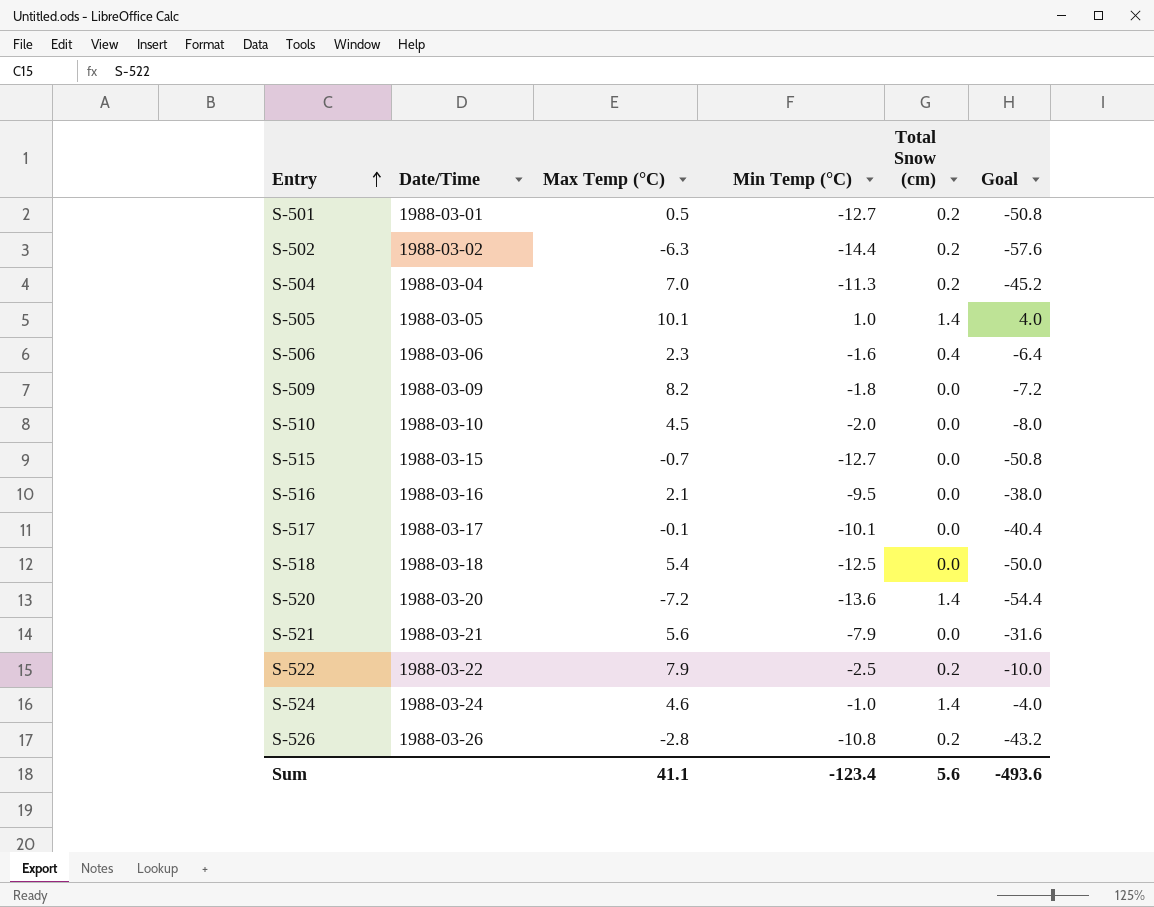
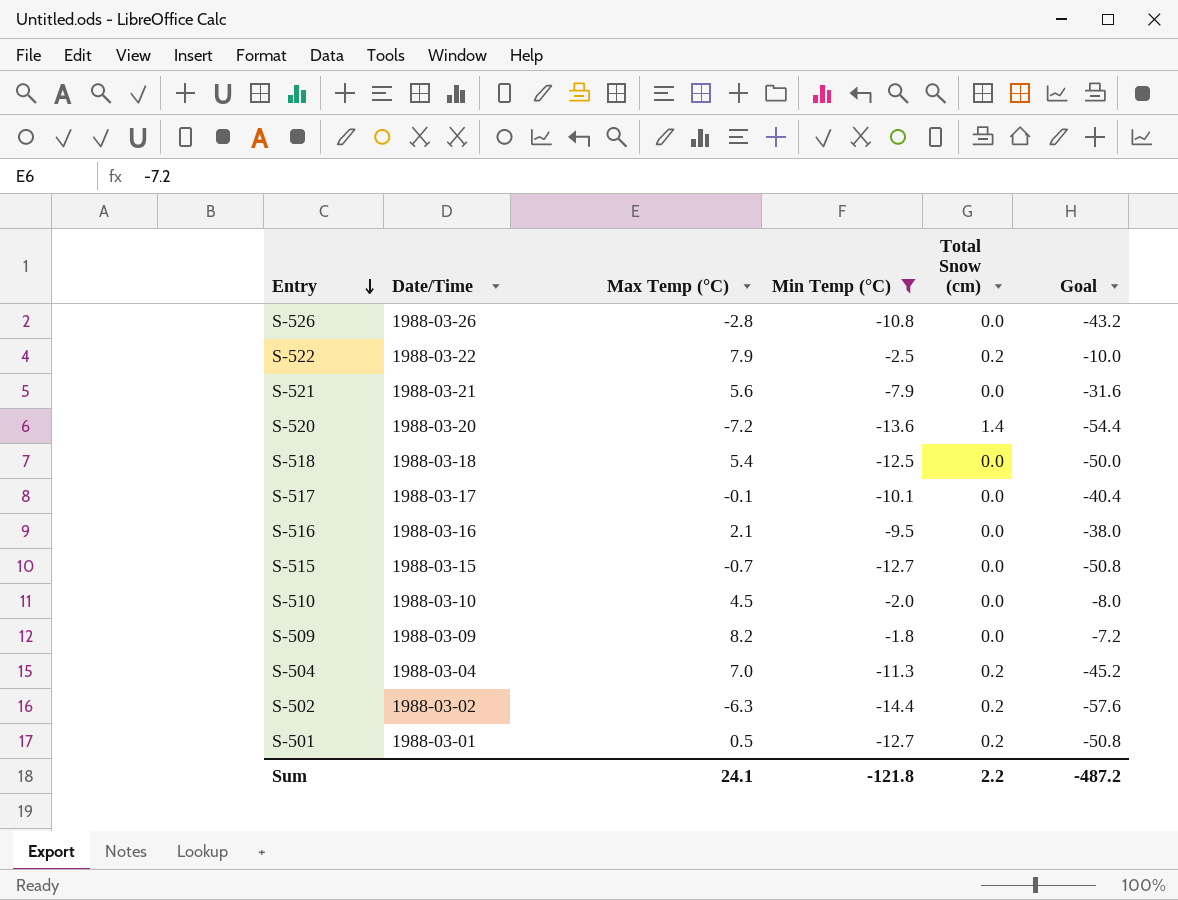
filter: none -> Min Temp (°C) <= -1.8
row order: Entry ascending -> Entry descending
S-526 | Total Snow (cm): 0.2 -> 0.0
Sum | Max Temp (°C): 41.1 -> 24.1
Sum | Min Temp (°C): -123.4 -> -121.8
Sum | Total Snow (cm): 5.6 -> 2.2
Sum | Goal: -493.6 -> -487.2

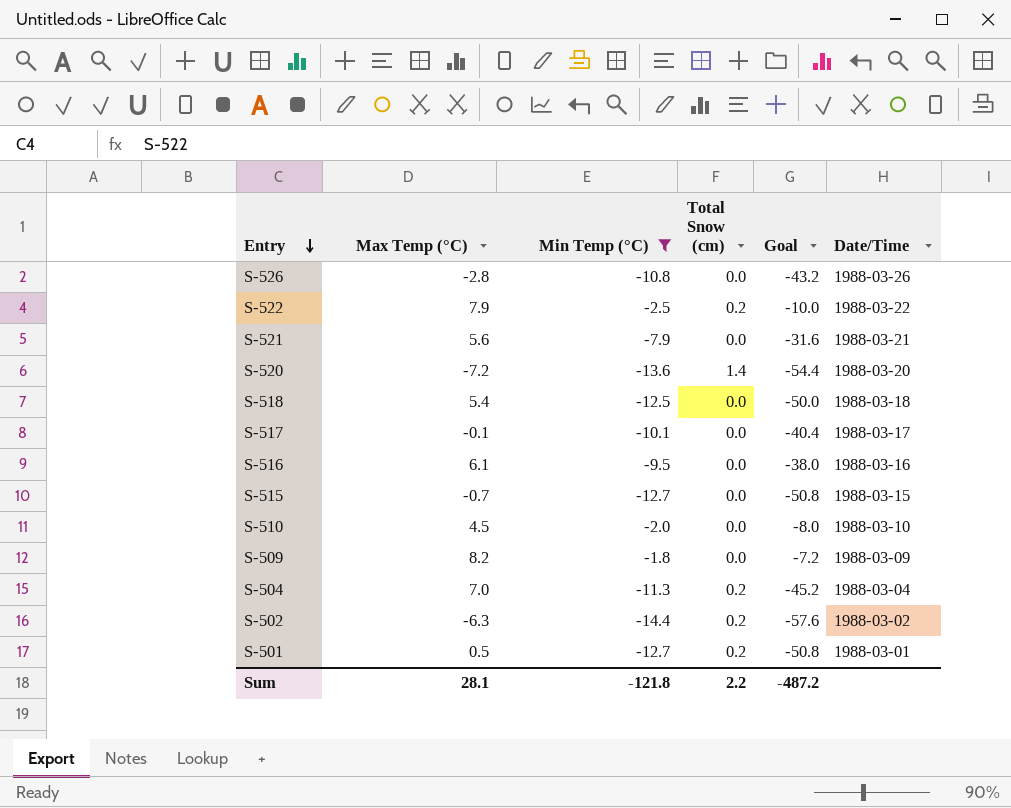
column Date/Time | position: 2 -> 6
S-516 | Max Temp (°C): 2.1 -> 6.1
Sum | Max Temp (°C): 24.1 -> 28.1

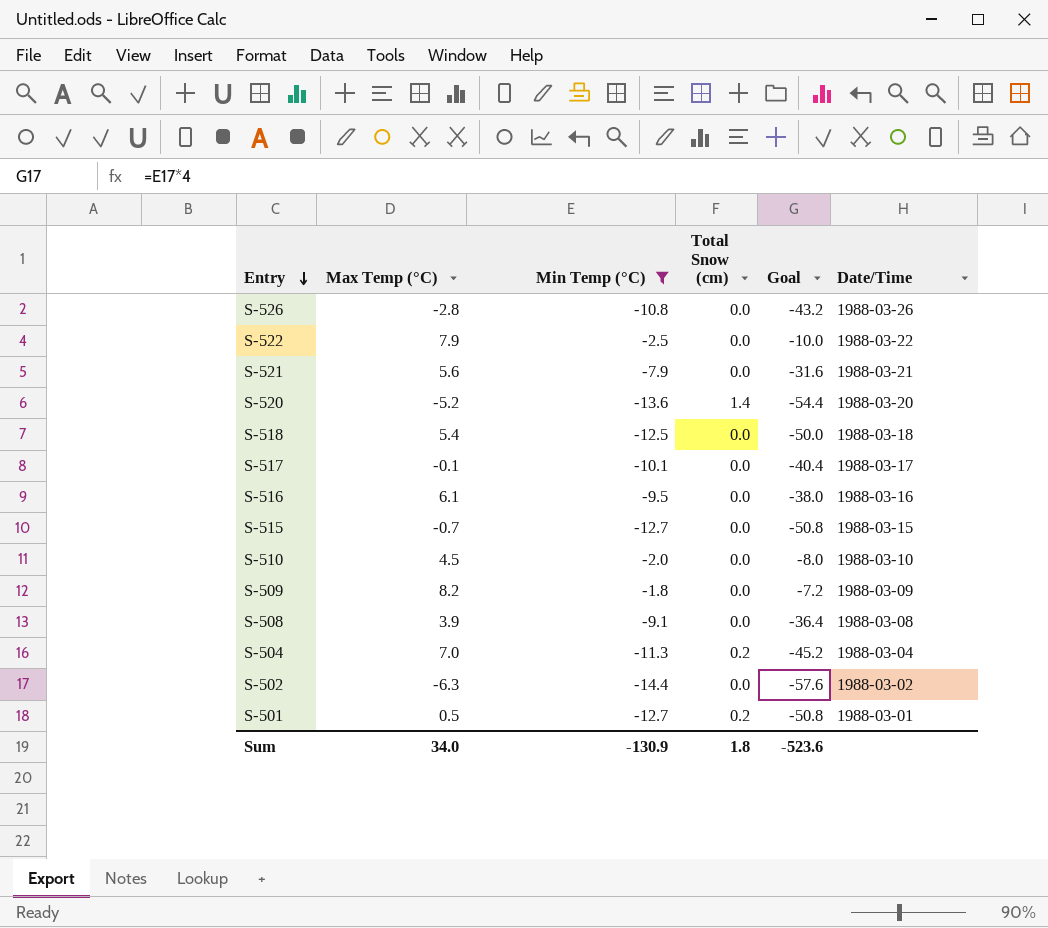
S-522 | Total Snow (cm): 0.2 -> 0.0
S-520 | Max Temp (°C): -7.2 -> -5.2
row S-508: none -> 3.9 | -9.1 | 0.0 | -36.4 | 1988-03-08
S-502 | Total Snow (cm): 0.2 -> 0.0
Sum | Max Temp (°C): 28.1 -> 34.0
Sum | Min Temp (°C): -121.8 -> -130.9
Sum | Total Snow (cm): 2.2 -> 1.8
Sum | Goal: -487.2 -> -523.6

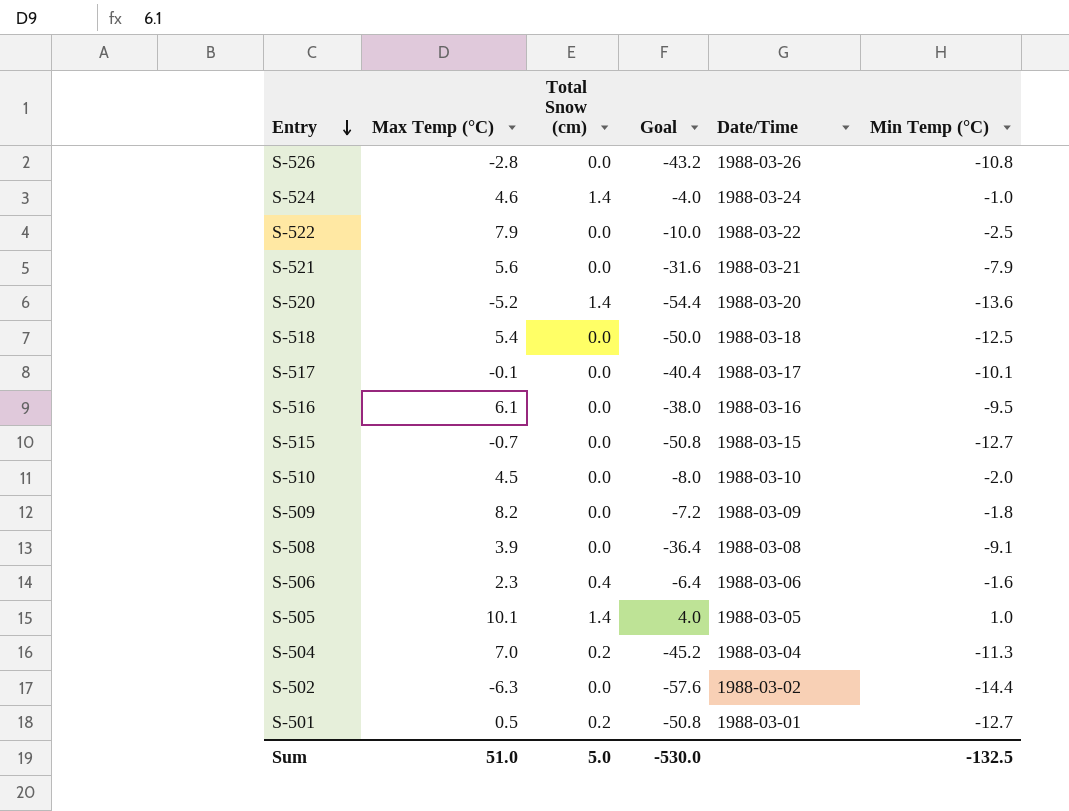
filter: Min Temp (°C) <= -1.8 -> none
column Min Temp (°C) | position: 3 -> 6
Sum | Max Temp (°C): 34.0 -> 51.0
Sum | Total Snow (cm): 1.8 -> 5.0
Sum | Goal: -523.6 -> -530.0
Sum | Min Temp (°C): -130.9 -> -132.5

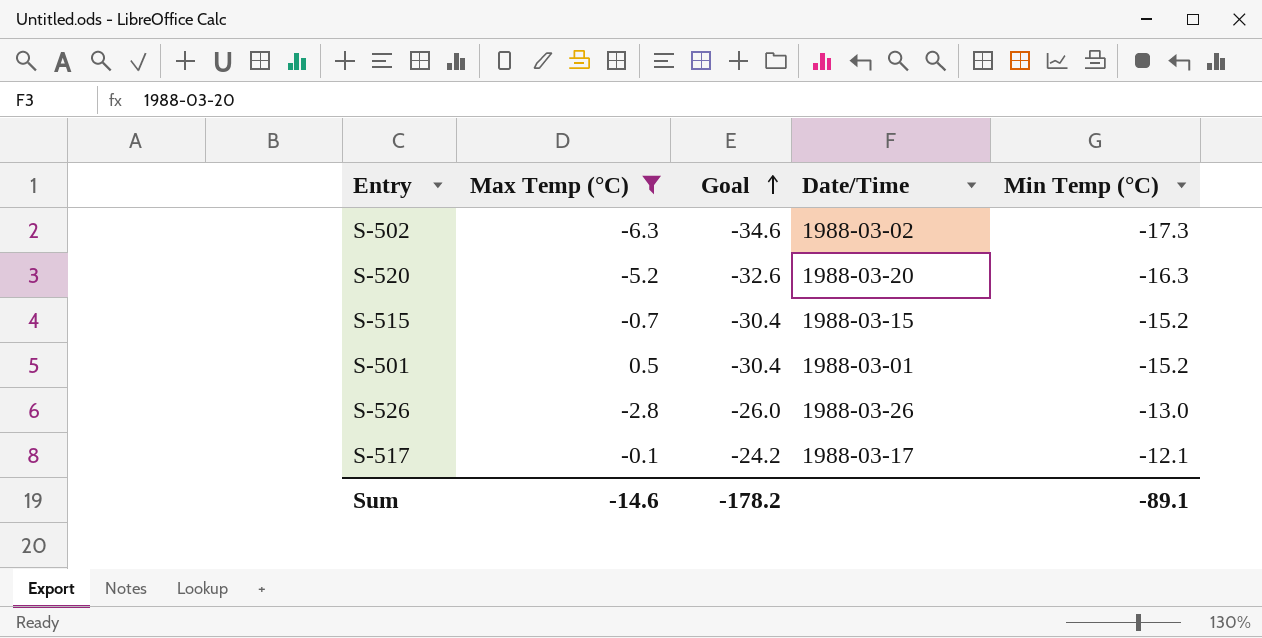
filter: none -> Max Temp (°C) <= 0.5
row order: Entry descending -> Goal ascending
column Total Snow (cm) | position: 3 -> none
column Goal | formula: [Min Temp (°C)] * 4 -> [Min Temp (°C)] * 2
S-502 | Min Temp (°C): -14.4 -> -17.3
S-520 | Min Temp (°C): -13.6 -> -16.3
S-515 | Min Temp (°C): -12.7 -> -15.2
S-501 | Min Temp (°C): -12.7 -> -15.2
S-526 | Min Temp (°C): -10.8 -> -13.0
S-517 | Min Temp (°C): -10.1 -> -12.1
Sum | Max Temp (°C): 51.0 -> -14.6
Sum | Goal: -530.0 -> -178.2
Sum | Min Temp (°C): -132.5 -> -89.1

